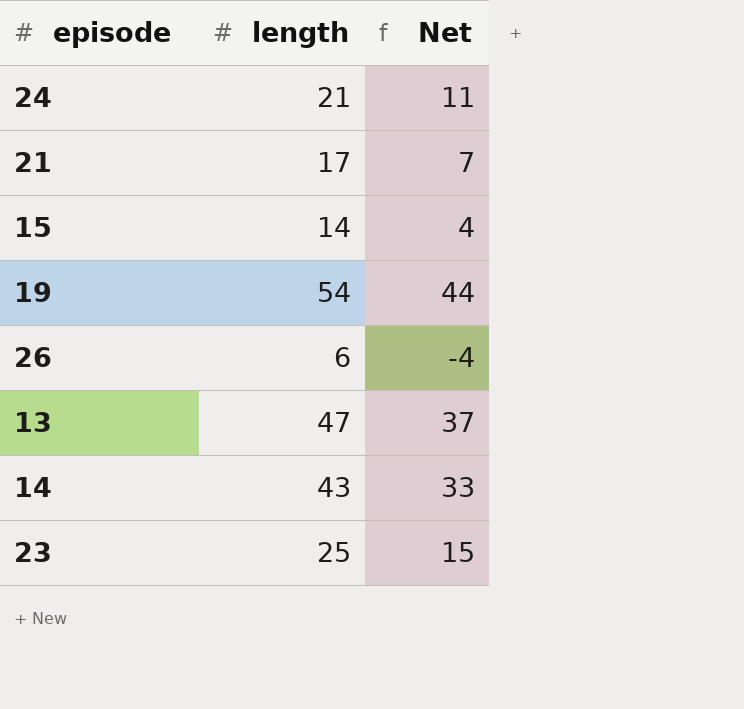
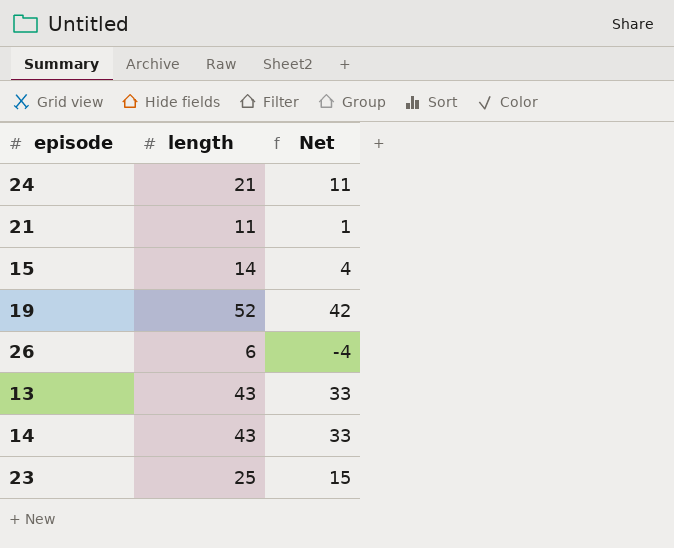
21 | length: 17 -> 11
21 | Net: 7 -> 1
19 | length: 54 -> 52
19 | Net: 44 -> 42
13 | length: 47 -> 43
13 | Net: 37 -> 33

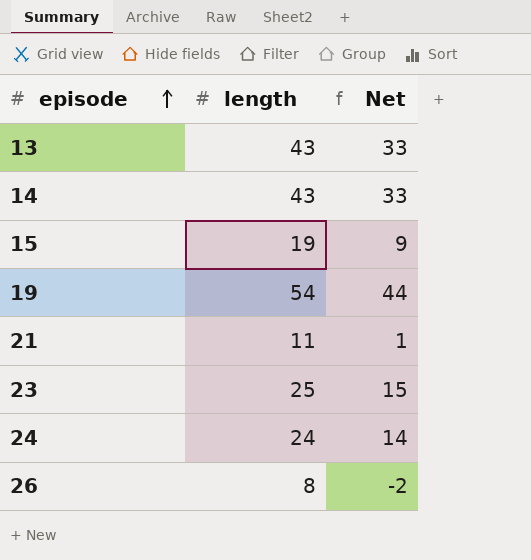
row order: none -> episode ascending
15 | length: 14 -> 19
15 | Net: 4 -> 9
19 | length: 52 -> 54
19 | Net: 42 -> 44
24 | length: 21 -> 24
24 | Net: 11 -> 14
26 | length: 6 -> 8
26 | Net: -4 -> -2

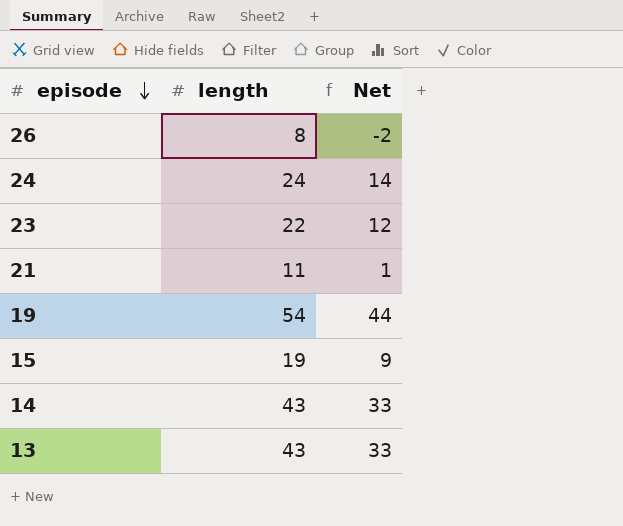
row order: episode ascending -> episode descending
23 | length: 25 -> 22
23 | Net: 15 -> 12

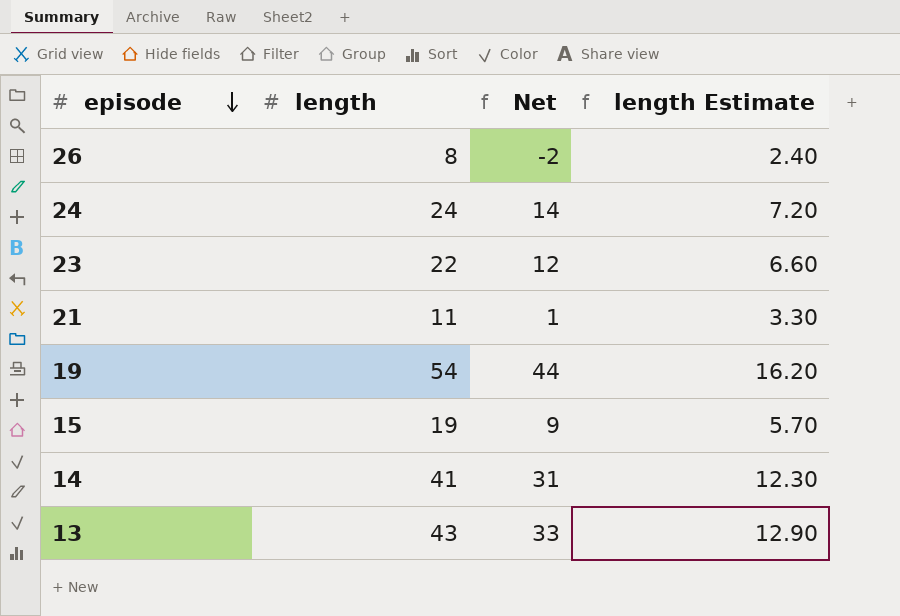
column length Estimate | formula: none -> [length] * 0.3
14 | length: 43 -> 41
14 | Net: 33 -> 31

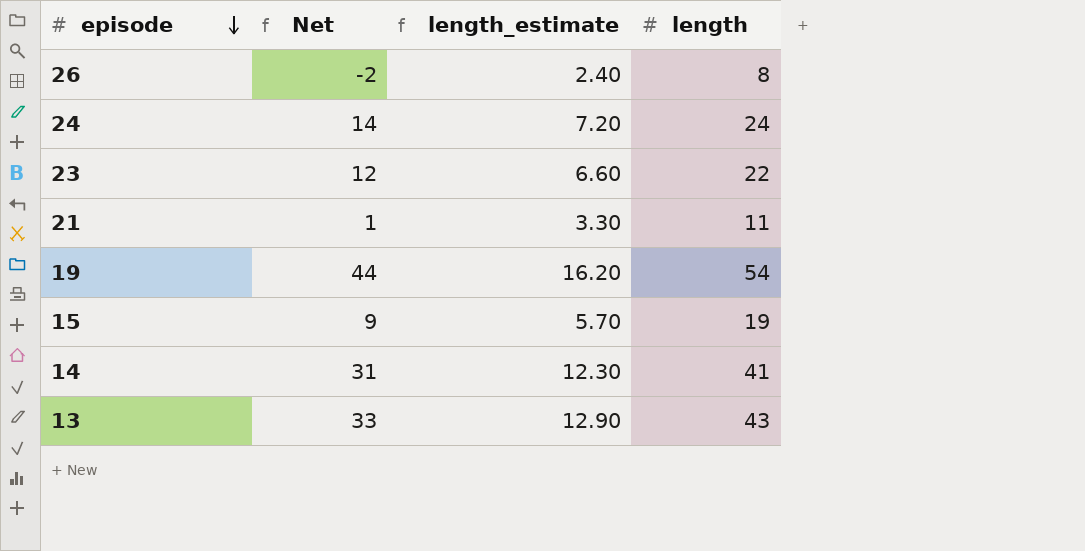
column name: length Estimate -> length_estimate
column length | position: 2 -> 4

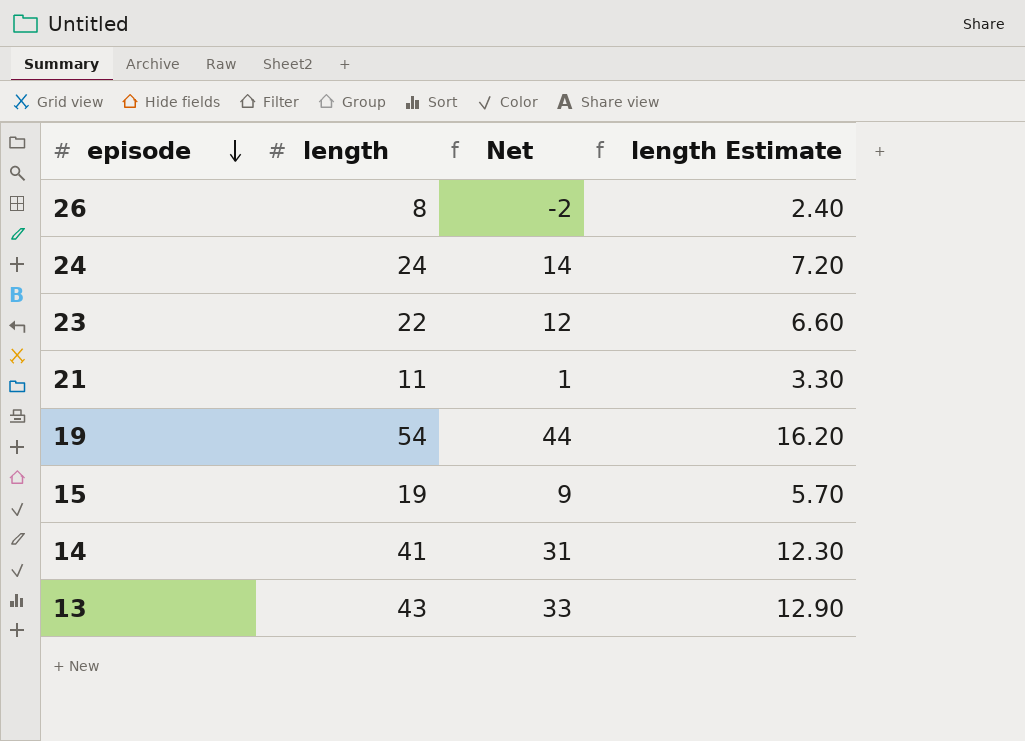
column length | position: 4 -> 2
column name: length_estimate -> length Estimate

